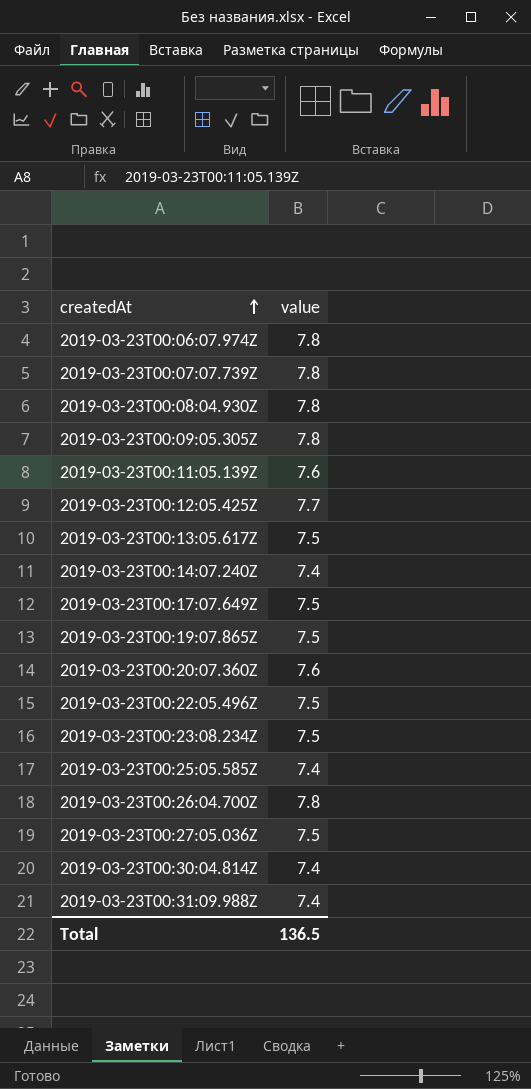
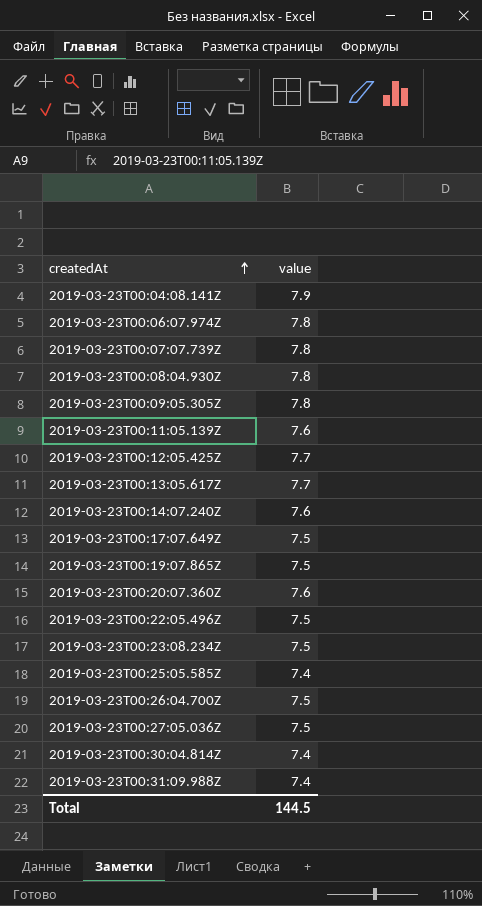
row 2019-03-23T00:04:08.141Z: none -> 7.9
2019-03-23T00:13:05.617Z | value: 7.5 -> 7.7
2019-03-23T00:14:07.240Z | value: 7.4 -> 7.6
2019-03-23T00:26:04.700Z | value: 7.8 -> 7.5
Total | value: 136.5 -> 144.5

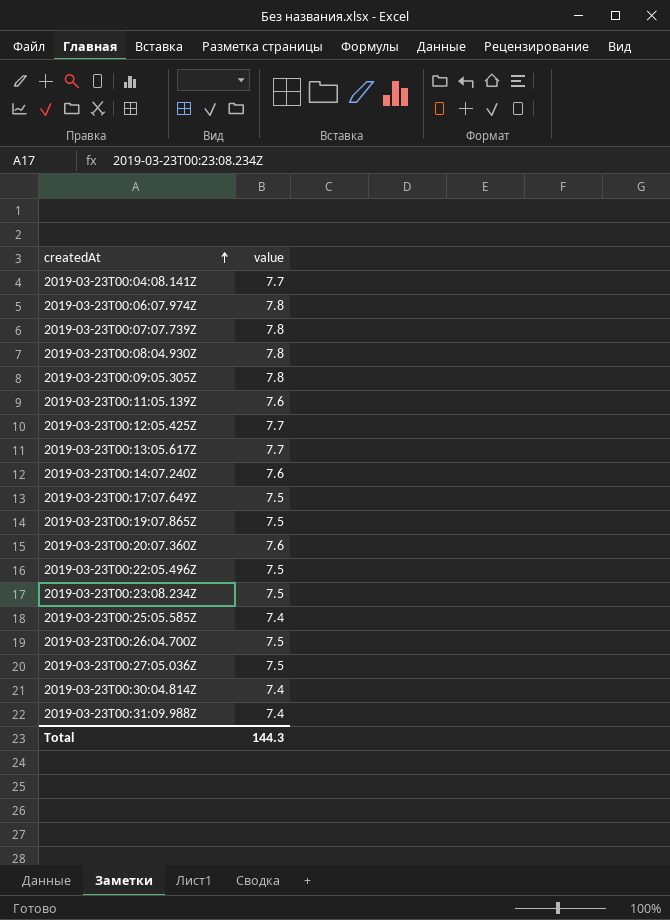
2019-03-23T00:04:08.141Z | value: 7.9 -> 7.7
Total | value: 144.5 -> 144.3

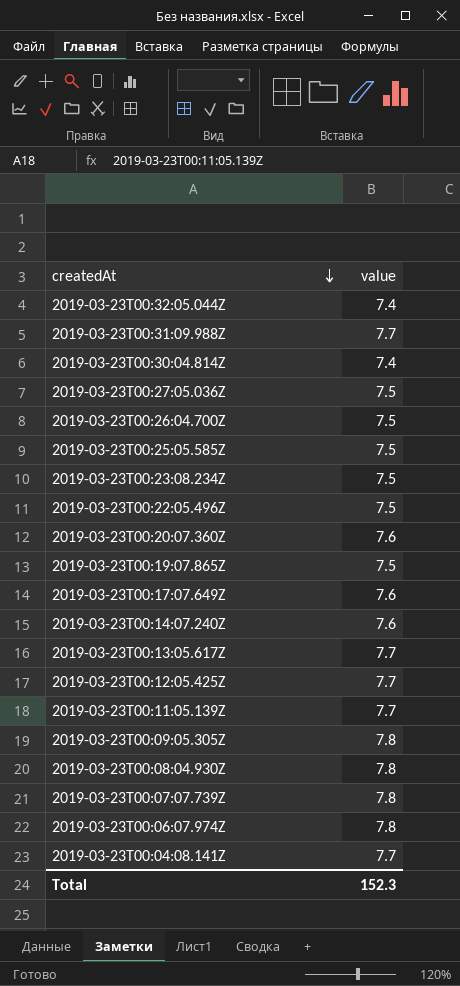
row order: createdAt ascending -> createdAt descending
row 2019-03-23T00:32:05.044Z: none -> 7.4
2019-03-23T00:31:09.988Z | value: 7.4 -> 7.7
2019-03-23T00:25:05.585Z | value: 7.4 -> 7.5
2019-03-23T00:17:07.649Z | value: 7.5 -> 7.6
2019-03-23T00:11:05.139Z | value: 7.6 -> 7.7
Total | value: 144.3 -> 152.3

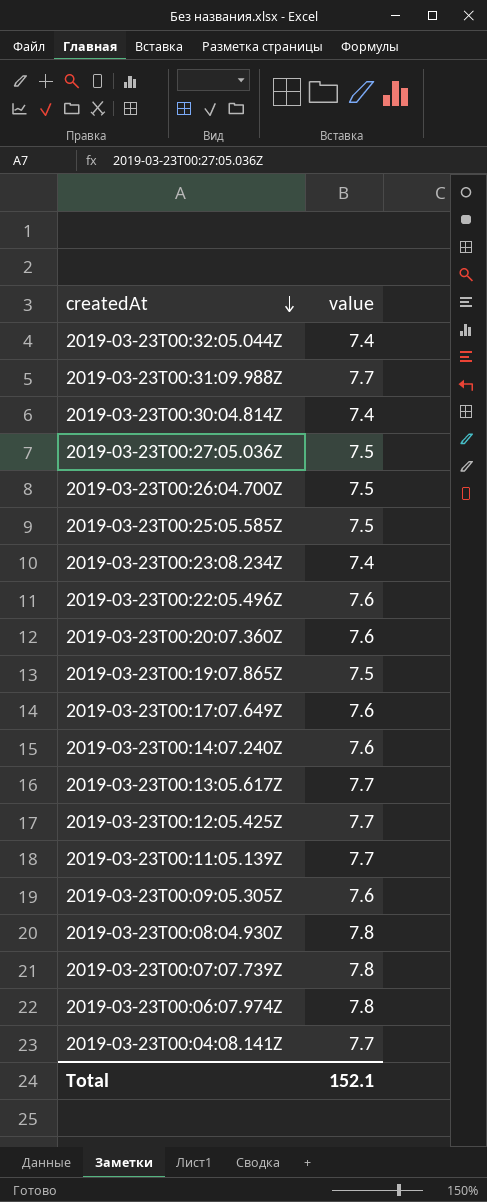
2019-03-23T00:23:08.234Z | value: 7.5 -> 7.4
2019-03-23T00:22:05.496Z | value: 7.5 -> 7.6
2019-03-23T00:09:05.305Z | value: 7.8 -> 7.6
Total | value: 152.3 -> 152.1

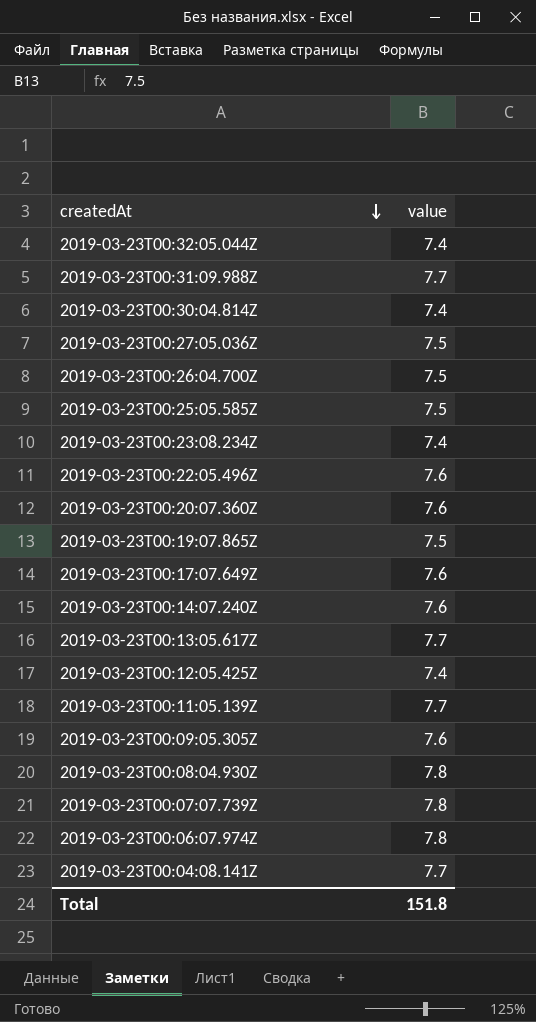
2019-03-23T00:12:05.425Z | value: 7.7 -> 7.4
Total | value: 152.1 -> 151.8

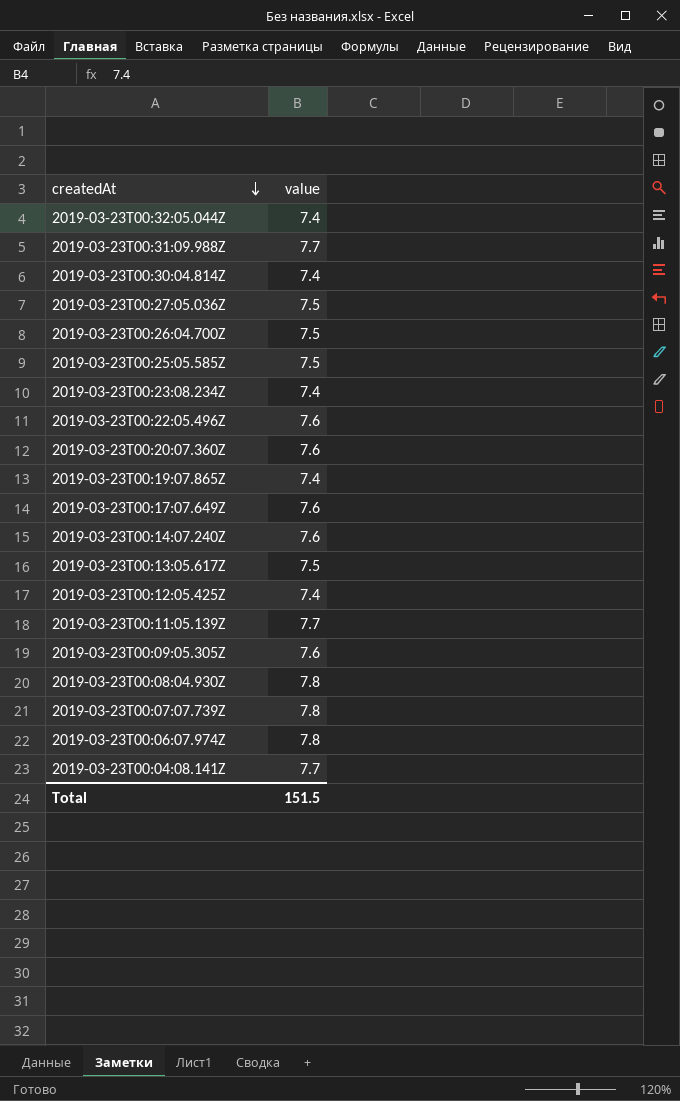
2019-03-23T00:19:07.865Z | value: 7.5 -> 7.4
2019-03-23T00:13:05.617Z | value: 7.7 -> 7.5
Total | value: 151.8 -> 151.5

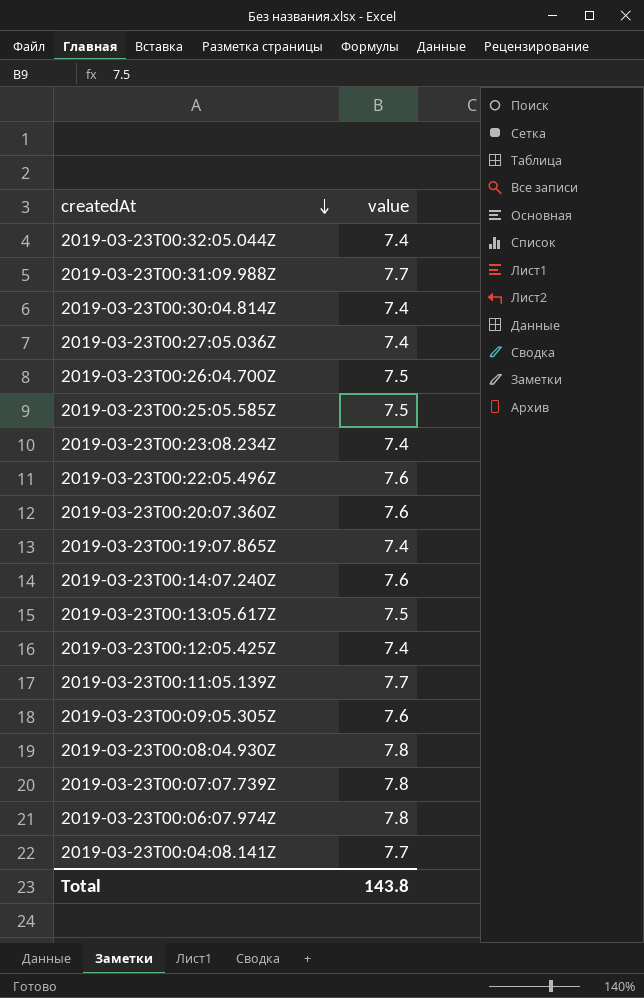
row 2019-03-23T00:17:07.649Z: 7.6 -> none
2019-03-23T00:27:05.036Z | value: 7.5 -> 7.4
Total | value: 151.5 -> 143.8

